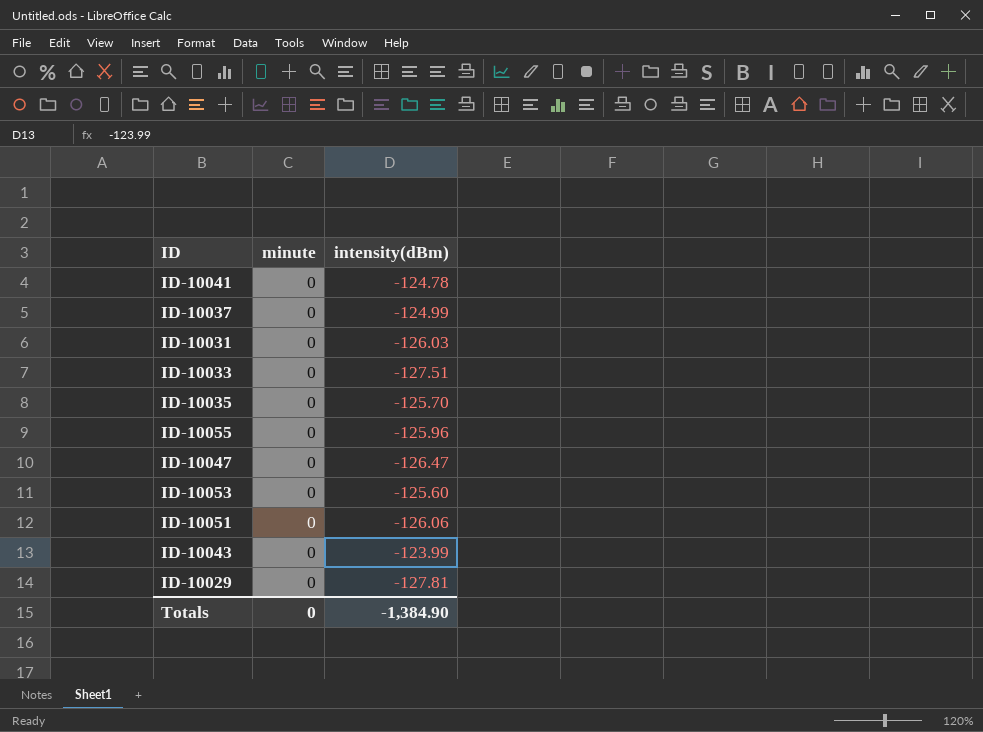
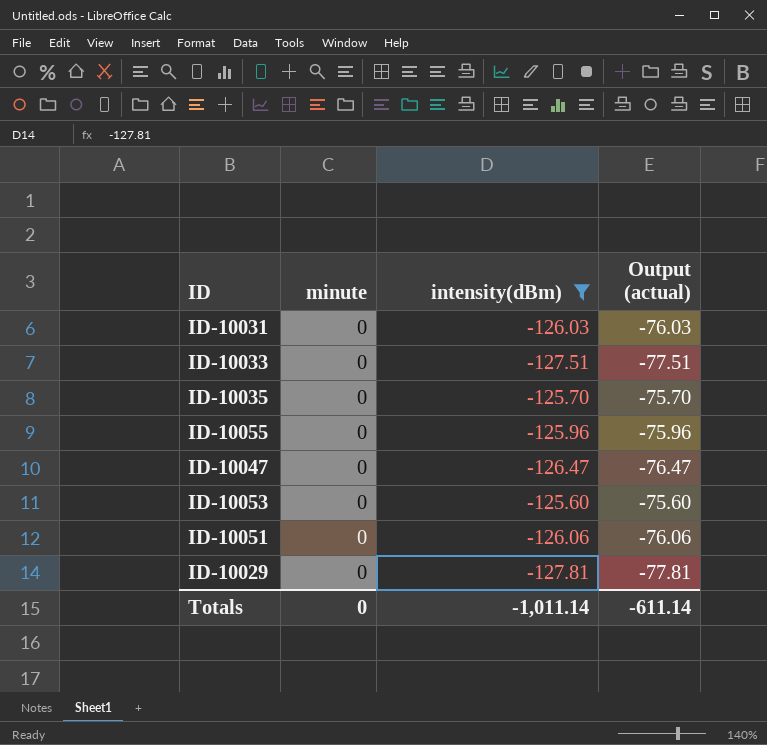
filter: none -> intensity(dBm) <= -125.60
column Output (actual) | formula: none -> [intensity(dBm)] + 50
Totals | intensity(dBm): -1,384.90 -> -1,011.14

